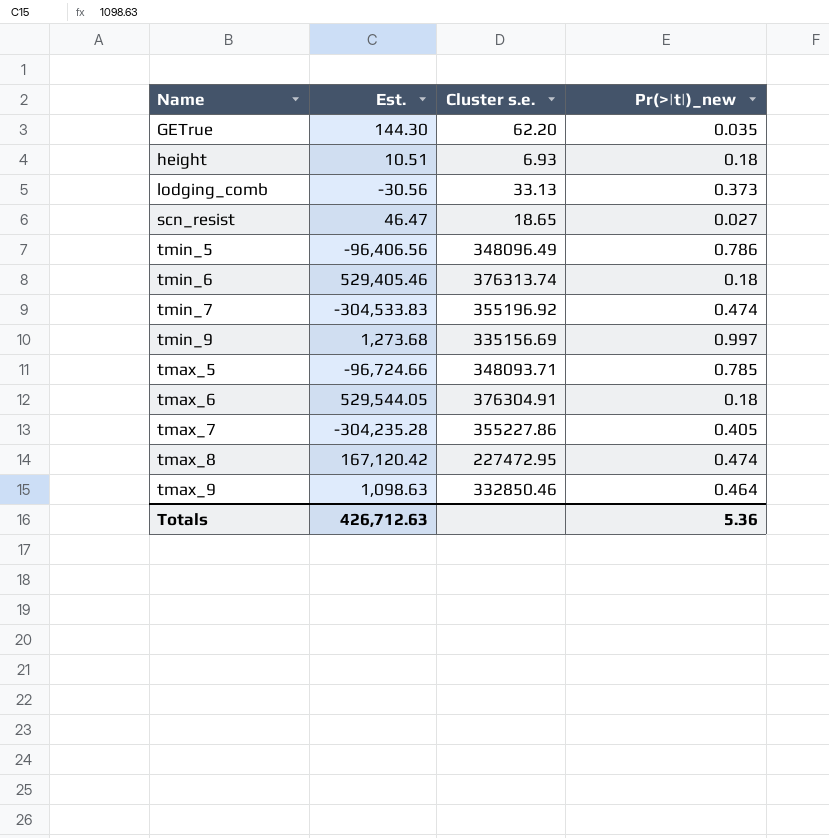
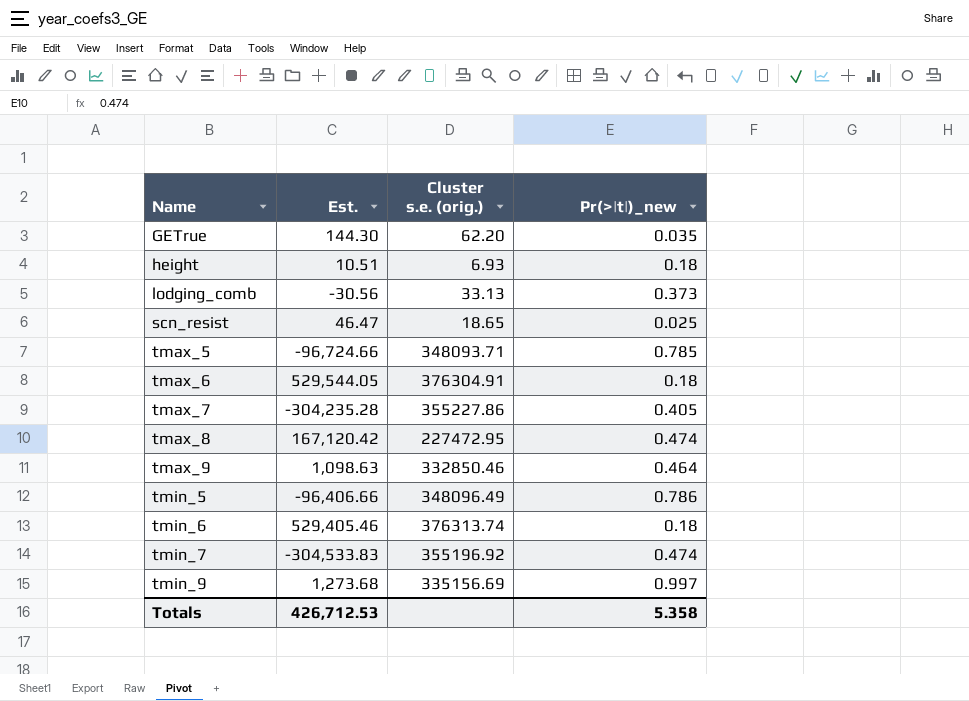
row order: none -> Name ascending
column name: Cluster s.e. -> Cluster s.e. (orig.)
scn_resist | Pr(>|t|)_new: 0.027 -> 0.025
tmin_5 | Est.: -96,406.56 -> -96,406.66
Totals | Est.: 426,712.63 -> 426,712.53
Totals | Pr(>|t|)_new: 5.36 -> 5.358

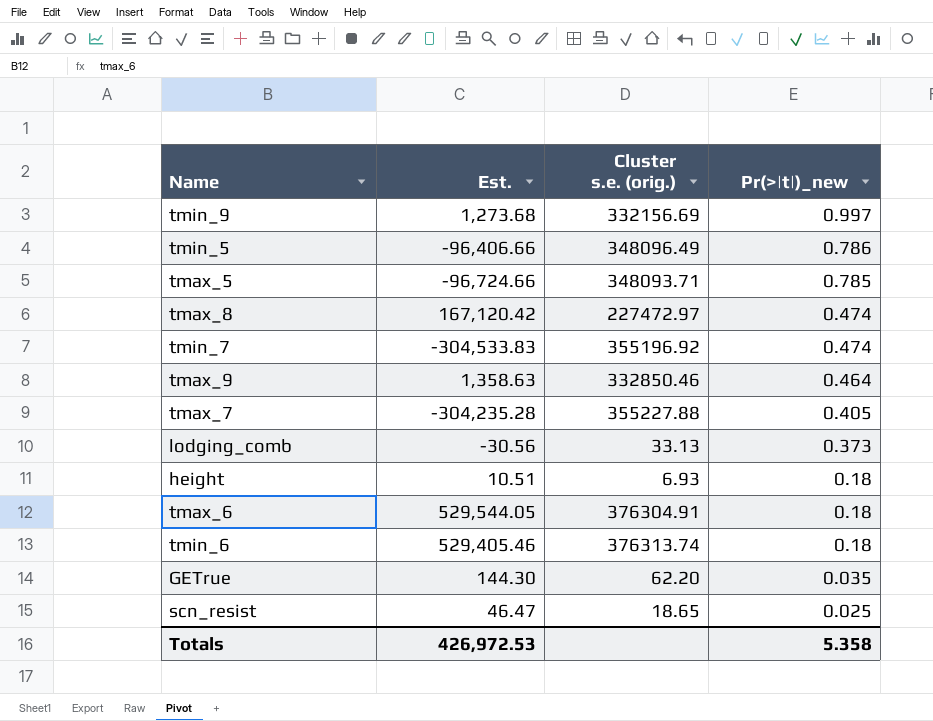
row order: Name ascending -> Pr(>|t|)_new descending
tmin_9 | Cluster s.e. (orig.): 335156.69 -> 332156.69
tmax_8 | Cluster s.e. (orig.): 227472.95 -> 227472.97
tmax_9 | Est.: 1,098.63 -> 1,358.63
tmax_7 | Cluster s.e. (orig.): 355227.86 -> 355227.88
Totals | Est.: 426,712.53 -> 426,972.53

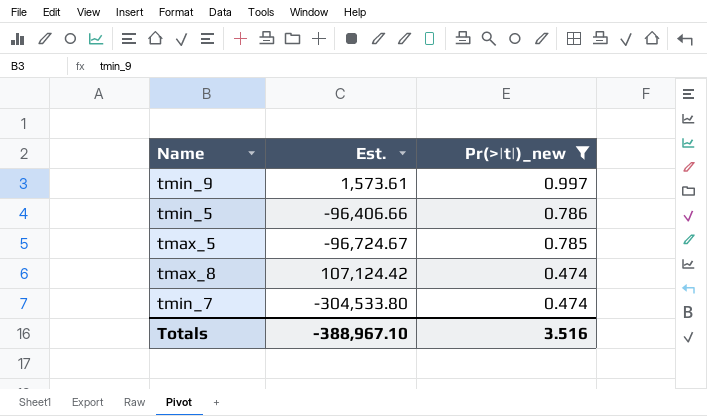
filter: none -> Pr(>|t|)_new >= 0.474
column Cluster s.e. (orig.) | position: 3 -> none
tmin_9 | Est.: 1,273.68 -> 1,573.61
tmax_5 | Est.: -96,724.66 -> -96,724.67
tmax_8 | Est.: 167,120.42 -> 107,124.42
tmin_7 | Est.: -304,533.83 -> -304,533.80
Totals | Est.: 426,972.53 -> -388,967.10
Totals | Pr(>|t|)_new: 5.358 -> 3.516

